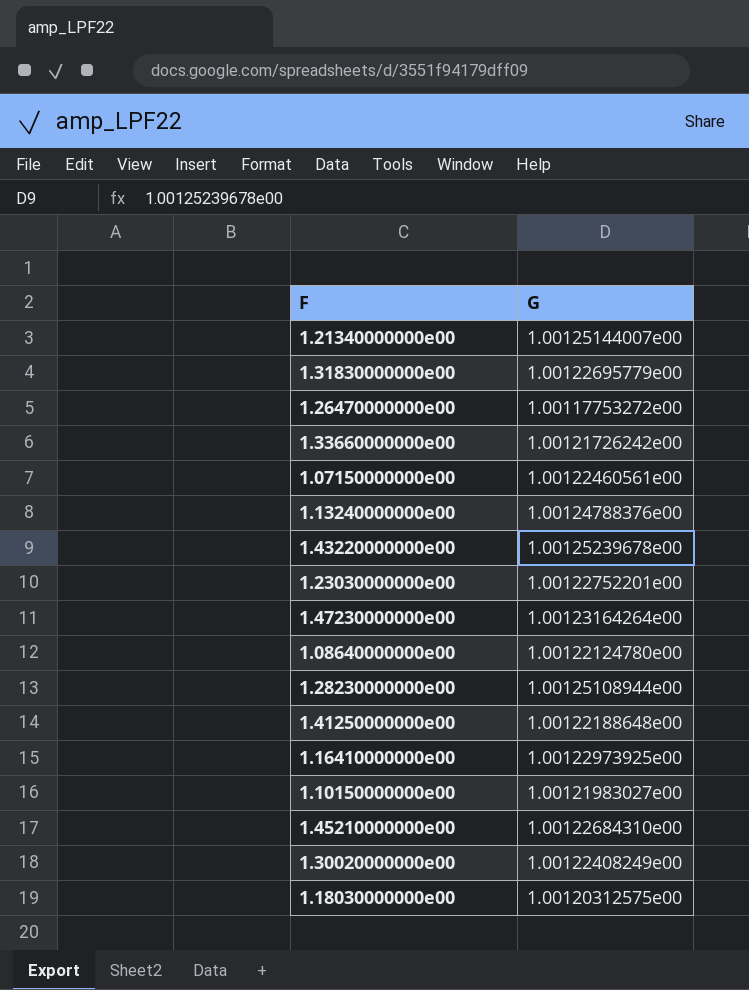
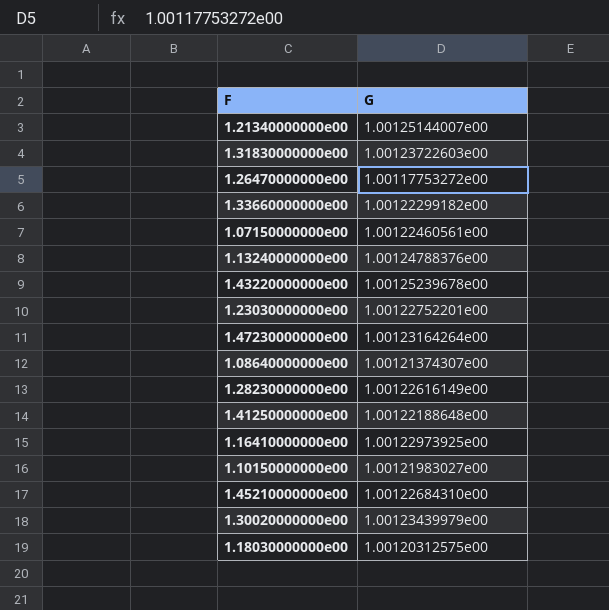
1.31830000000e00 | G: 1.00122695779e00 -> 1.00123722603e00
1.33660000000e00 | G: 1.00121726242e00 -> 1.00122299182e00
1.08640000000e00 | G: 1.00122124780e00 -> 1.00121374307e00
1.28230000000e00 | G: 1.00125108944e00 -> 1.00122616149e00
1.30020000000e00 | G: 1.00122408249e00 -> 1.00123439979e00

